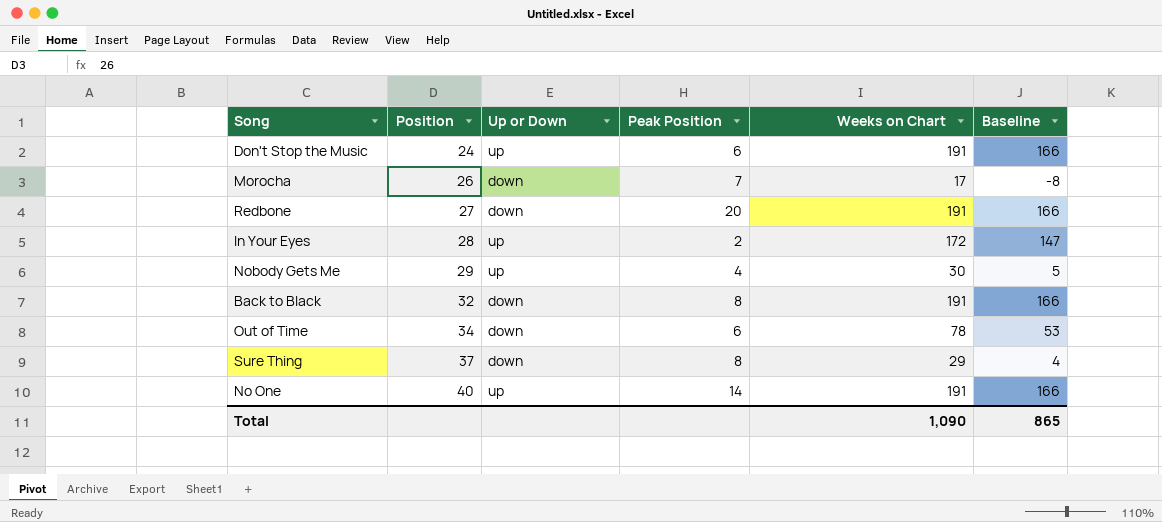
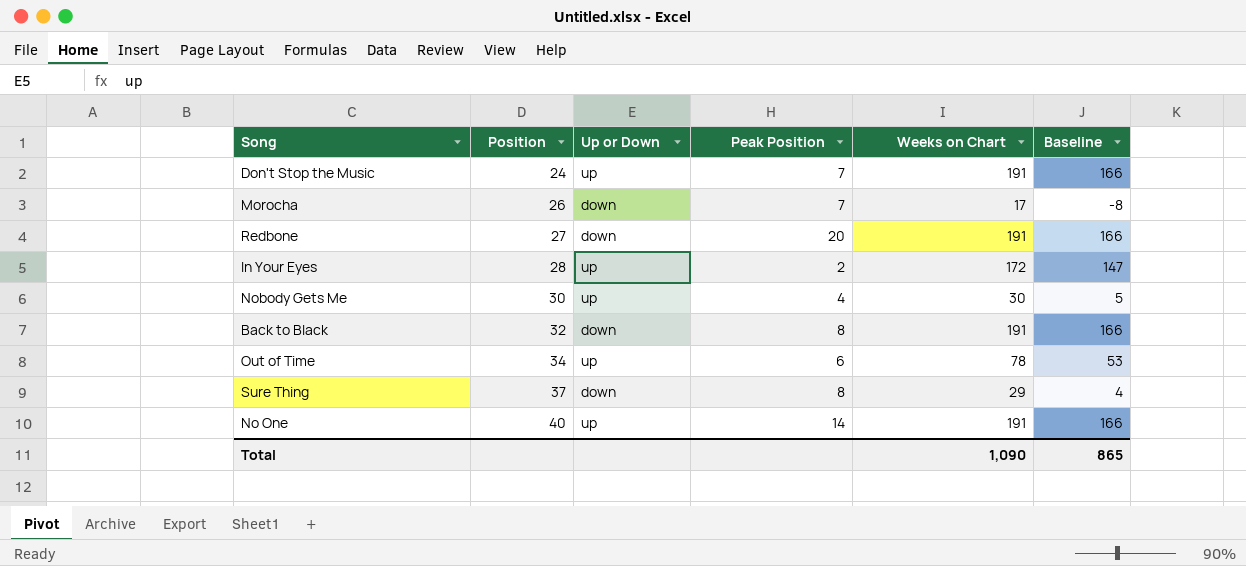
Don't Stop the Music | Peak Position: 6 -> 7
Nobody Gets Me | Position: 29 -> 30
Out of Time | Up or Down: down -> up

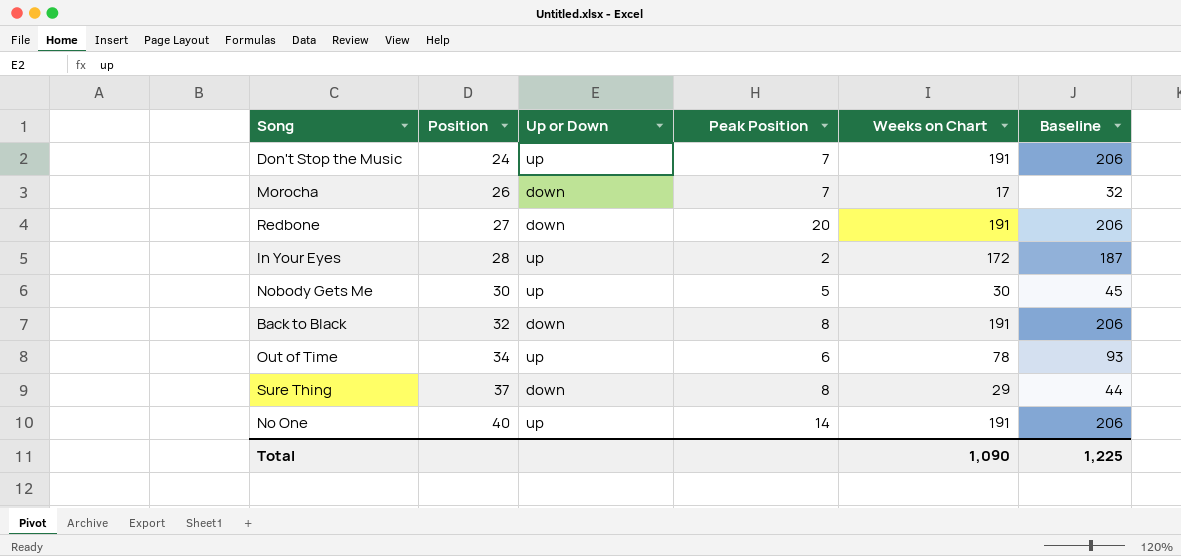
column Baseline | formula: [Weeks on Chart] - 25 -> [Weeks on Chart] + 15
Nobody Gets Me | Peak Position: 4 -> 5
Total | Baseline: 865 -> 1,225

